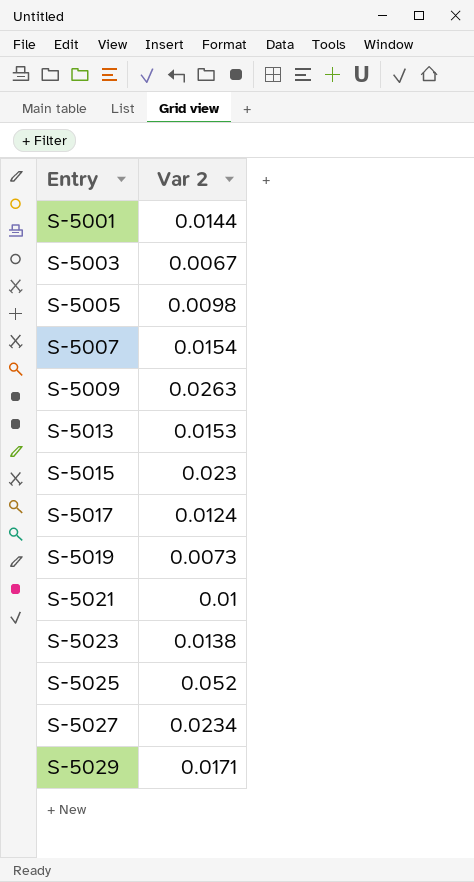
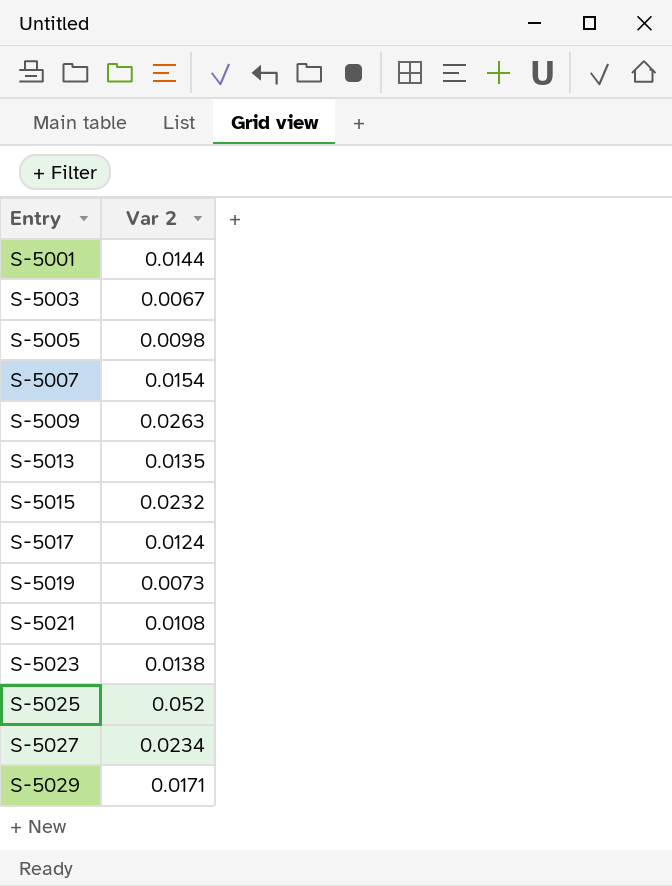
S-5013 | Var 2: 0.0153 -> 0.0135
S-5015 | Var 2: 0.023 -> 0.0232
S-5021 | Var 2: 0.01 -> 0.0108

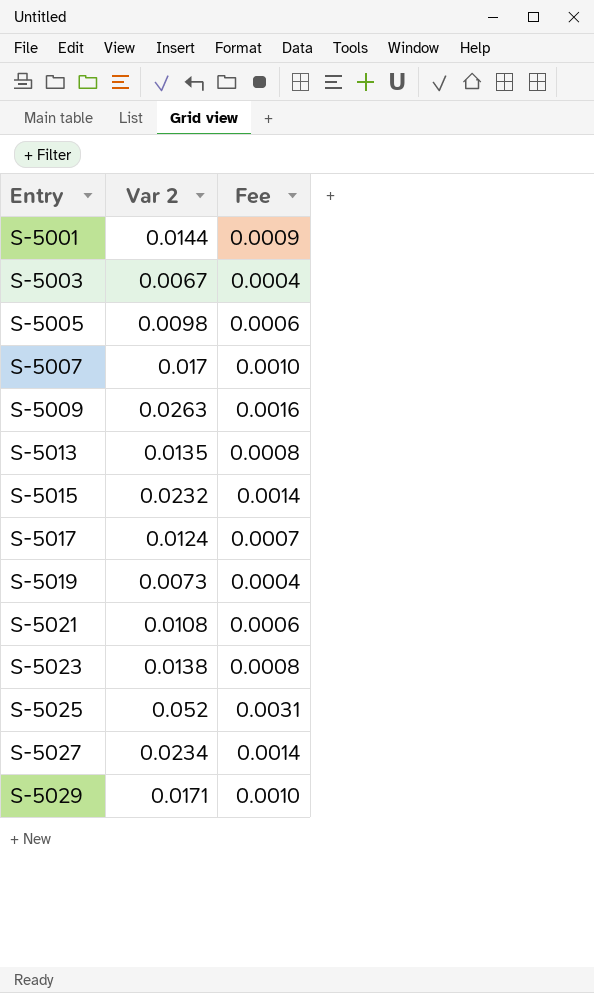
column Fee | formula: none -> [Var 2] * 0.06
S-5007 | Var 2: 0.0154 -> 0.017

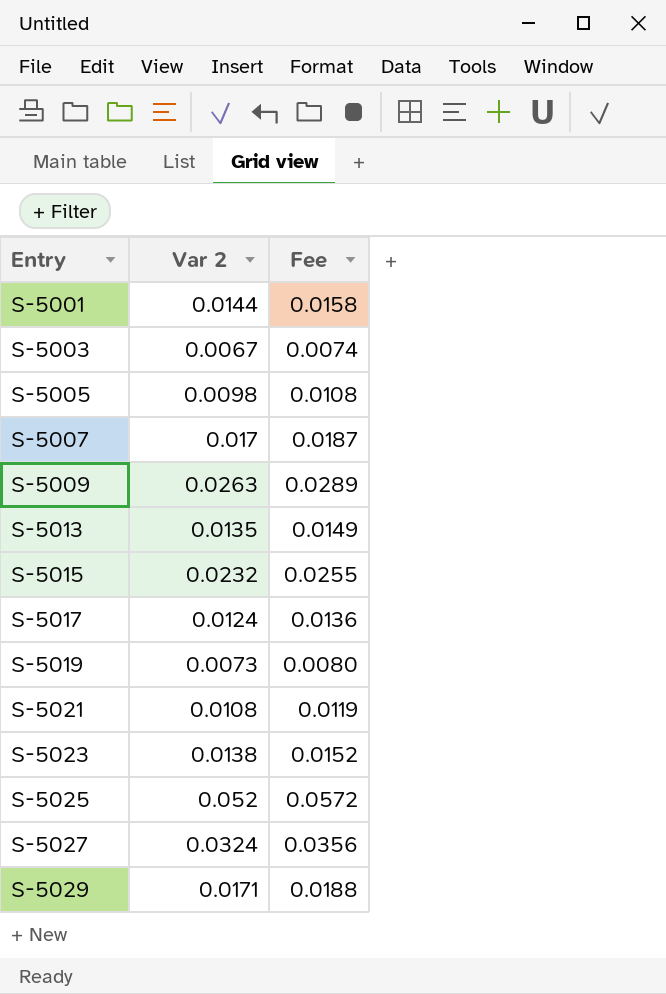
column Fee | formula: [Var 2] * 0.06 -> [Var 2] * 1.1
S-5027 | Var 2: 0.0234 -> 0.0324

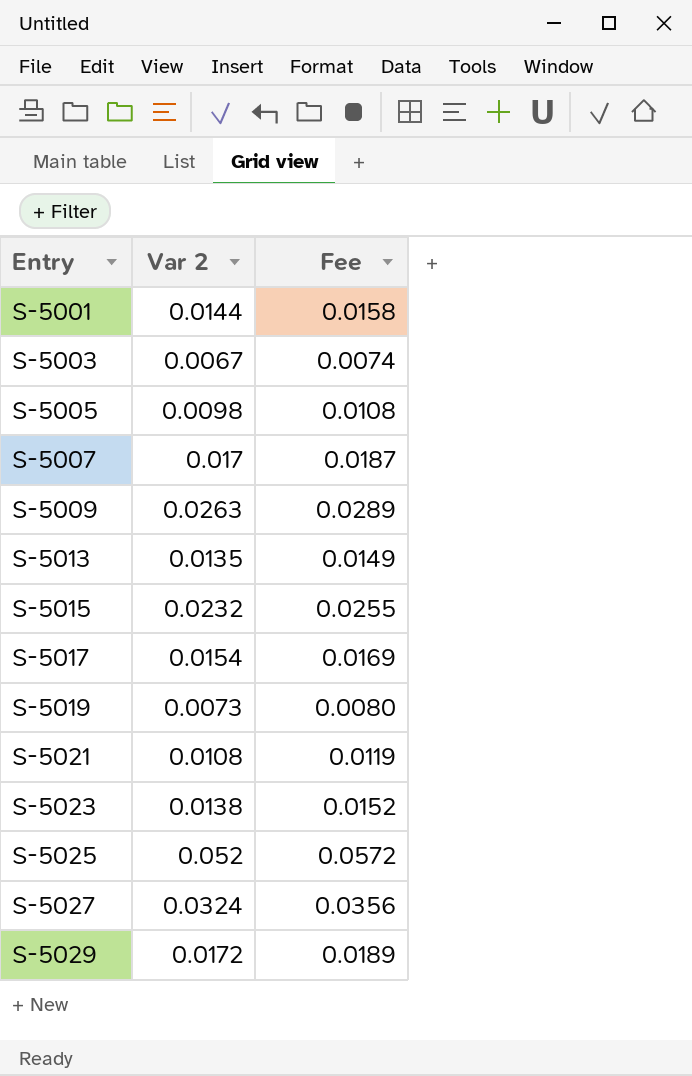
S-5017 | Var 2: 0.0124 -> 0.0154
S-5017 | Fee: 0.0136 -> 0.0169
S-5029 | Var 2: 0.0171 -> 0.0172
S-5029 | Fee: 0.0188 -> 0.0189

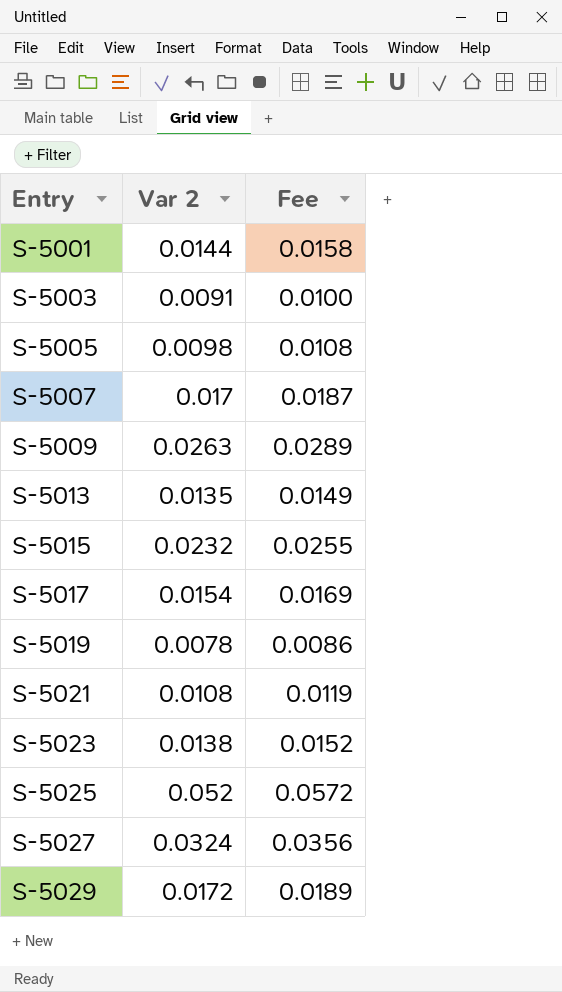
S-5003 | Var 2: 0.0067 -> 0.0091
S-5003 | Fee: 0.0074 -> 0.0100
S-5019 | Var 2: 0.0073 -> 0.0078
S-5019 | Fee: 0.0080 -> 0.0086

